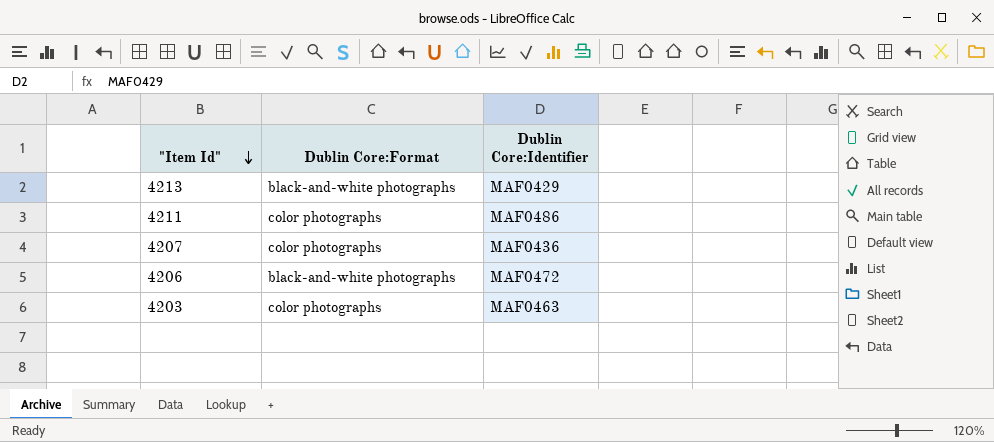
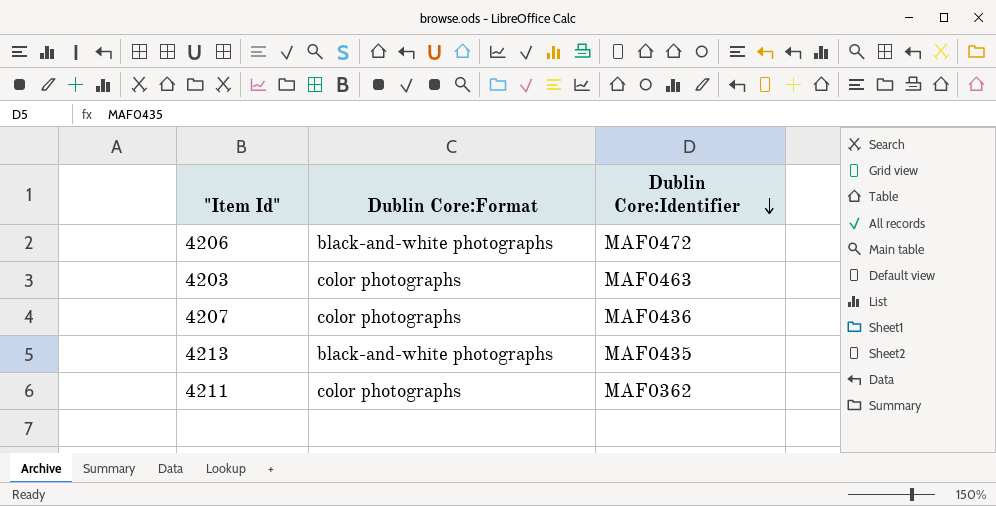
row order: "Item Id" descending -> Dublin Core:Identifier descending
4213 | Dublin Core:Identifier: MAF0429 -> MAF0435
4211 | Dublin Core:Identifier: MAF0486 -> MAF0362

